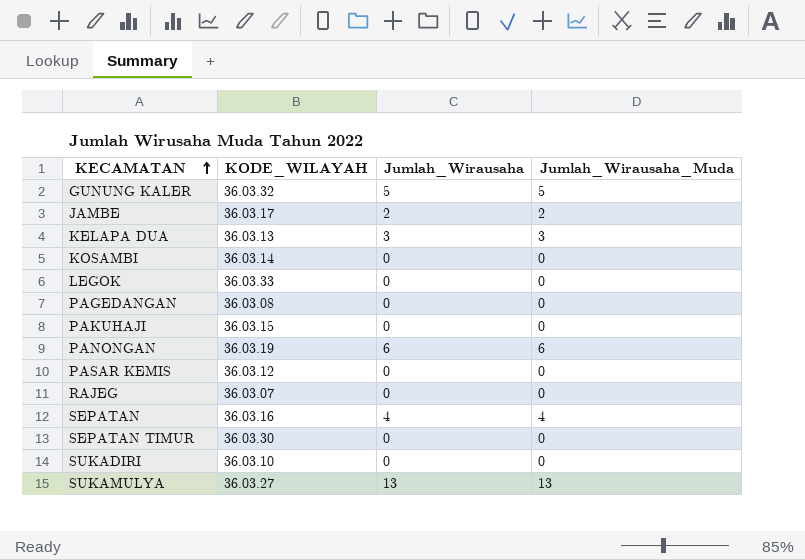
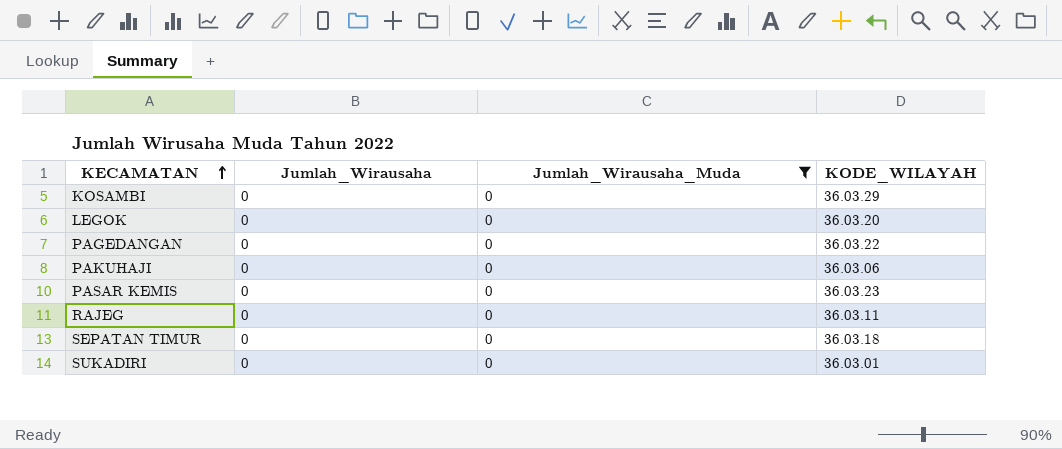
filter: none -> Jumlah_Wirausaha_Muda = 0
column KODE_WILAYAH | position: 2 -> 4
KOSAMBI | KODE_WILAYAH: 36.03.14 -> 36.03.29
LEGOK | KODE_WILAYAH: 36.03.33 -> 36.03.20
PAGEDANGAN | KODE_WILAYAH: 36.03.08 -> 36.03.22
PAKUHAJI | KODE_WILAYAH: 36.03.15 -> 36.03.06
PASAR KEMIS | KODE_WILAYAH: 36.03.12 -> 36.03.23
RAJEG | KODE_WILAYAH: 36.03.07 -> 36.03.11
SEPATAN TIMUR | KODE_WILAYAH: 36.03.30 -> 36.03.18
SUKADIRI | KODE_WILAYAH: 36.03.10 -> 36.03.01

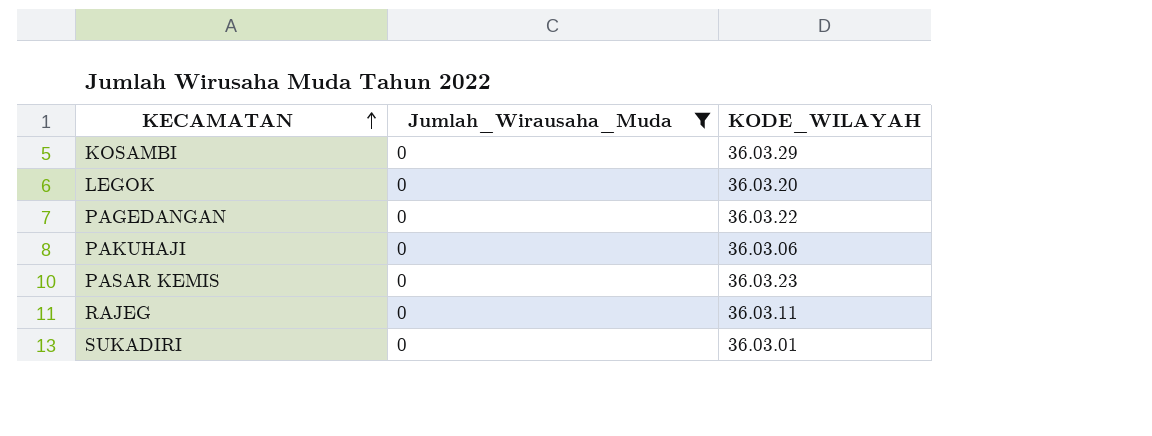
column Jumlah_Wirausaha | position: 2 -> none
row SEPATAN TIMUR: 0 | 0 | 36.03.18 -> none

